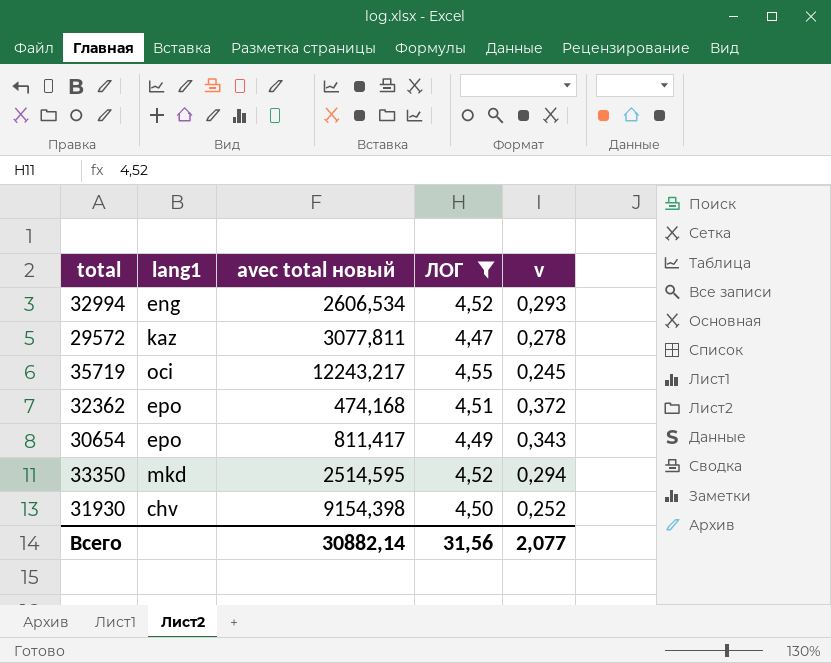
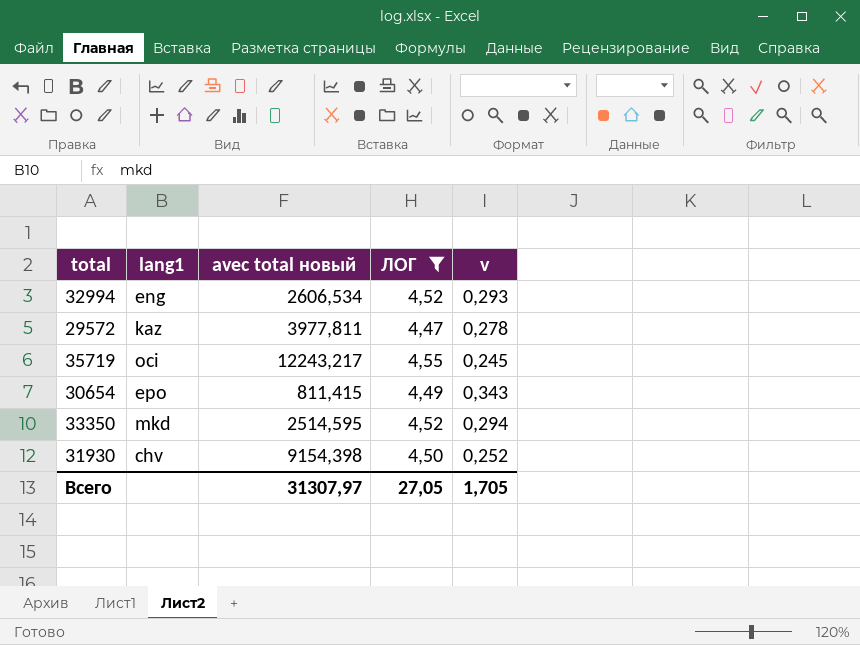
row 32362: epo | 474,168 | 4,51 | 0,372 -> none
29572 | avec total новый: 3077,811 -> 3977,811
30654 | avec total новый: 811,417 -> 811,415
Всего | avec total новый: 30882,14 -> 31307,97
Всего | ЛОГ: 31,56 -> 27,05
Всего | v: 2,077 -> 1,705

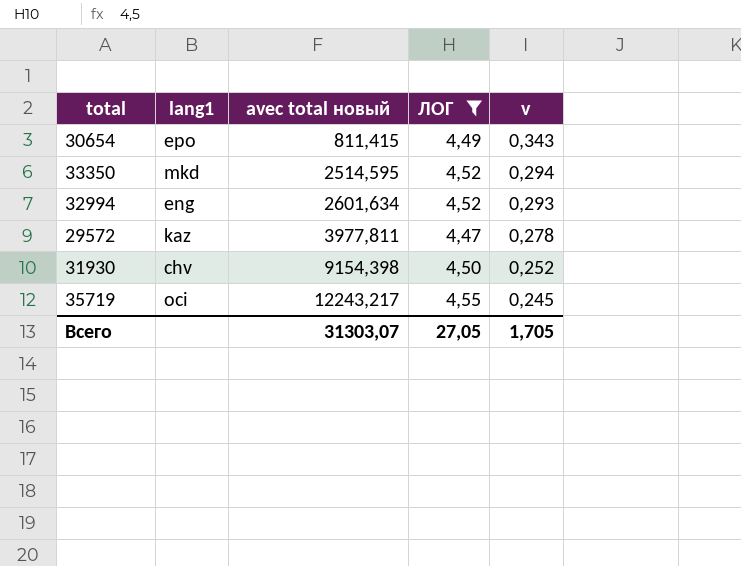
row order: none -> avec total новый ascending
32994 | avec total новый: 2606,534 -> 2601,634
Всего | avec total новый: 31307,97 -> 31303,07

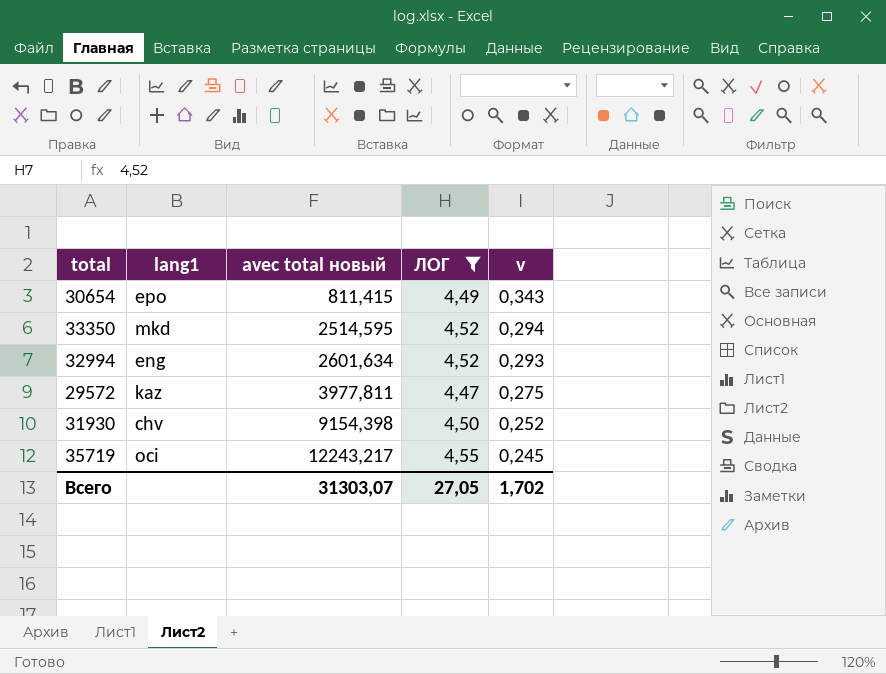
29572 | v: 0,278 -> 0,275
Всего | v: 1,705 -> 1,702

